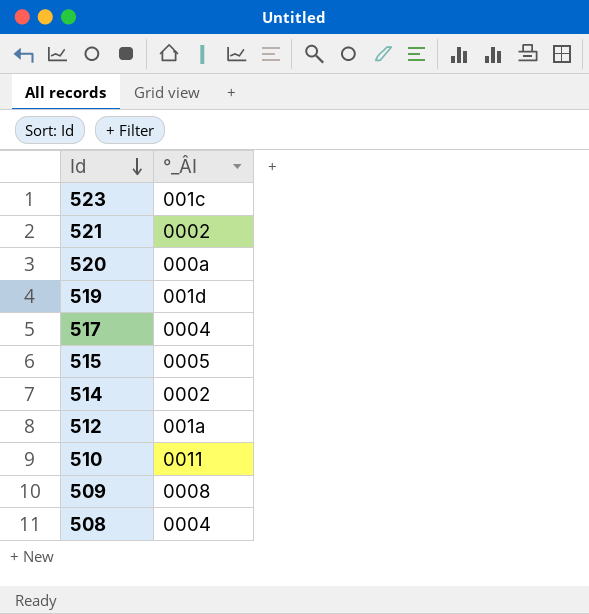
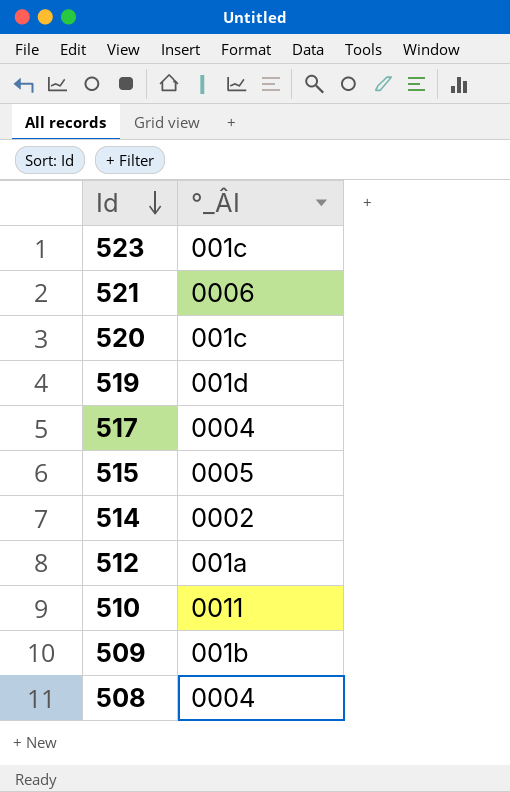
521 | °_ÂI: 0002 -> 0006
520 | °_ÂI: 000a -> 001c
509 | °_ÂI: 0008 -> 001b

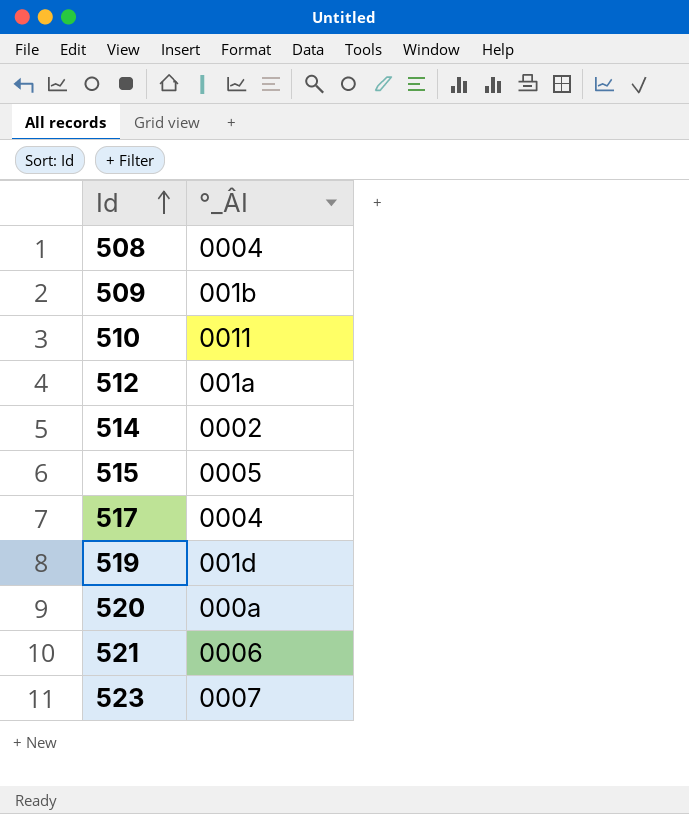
row order: Id descending -> Id ascending
520 | °_ÂI: 001c -> 000a
523 | °_ÂI: 001c -> 0007

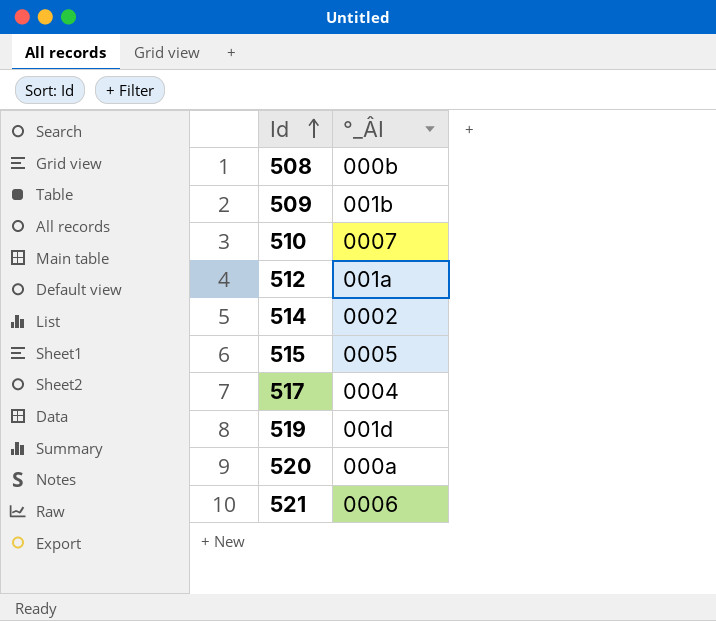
row 523: 0007 -> none
508 | °_ÂI: 0004 -> 000b
510 | °_ÂI: 0011 -> 0007

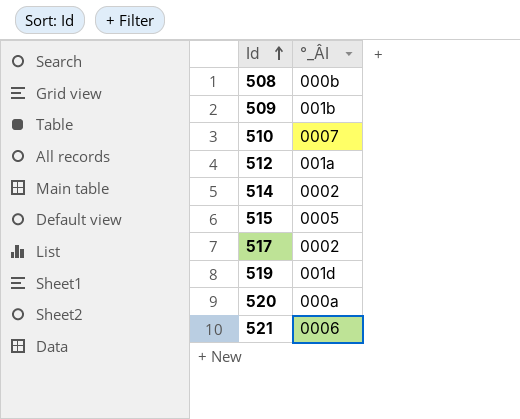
517 | °_ÂI: 0004 -> 0002

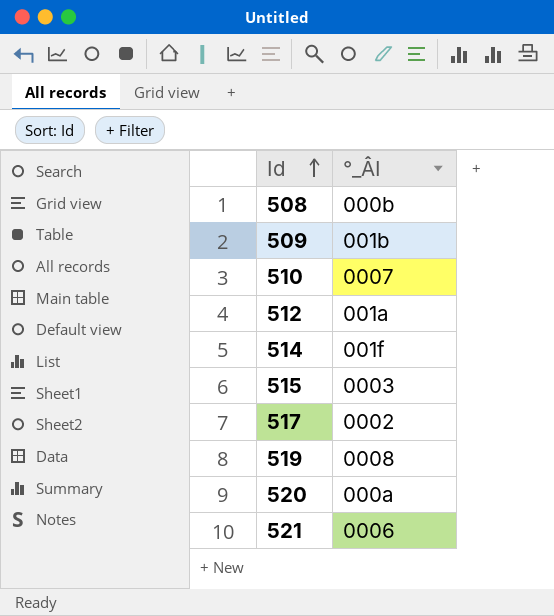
514 | °_ÂI: 0002 -> 001f
515 | °_ÂI: 0005 -> 0003
519 | °_ÂI: 001d -> 0008

